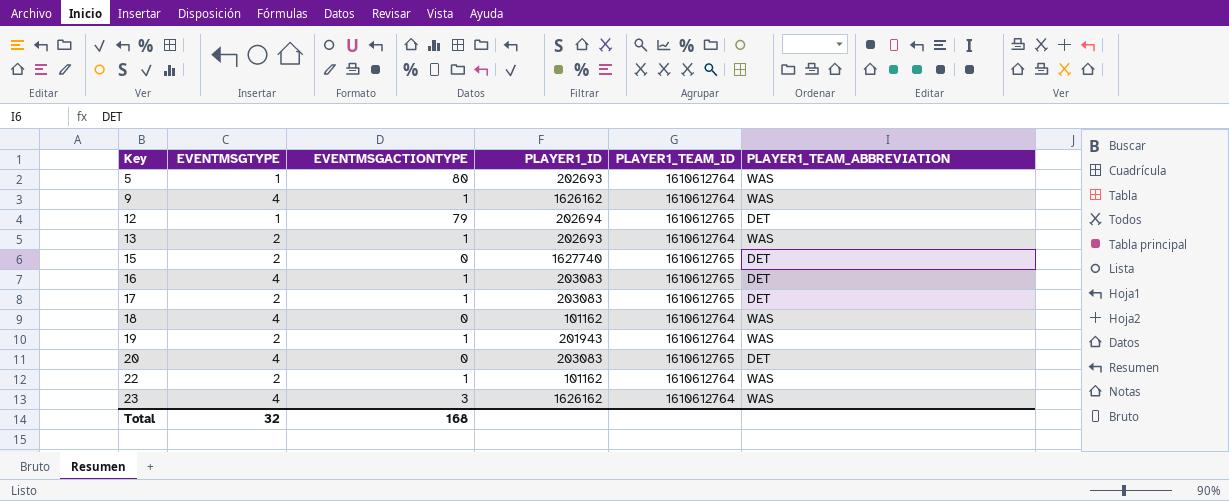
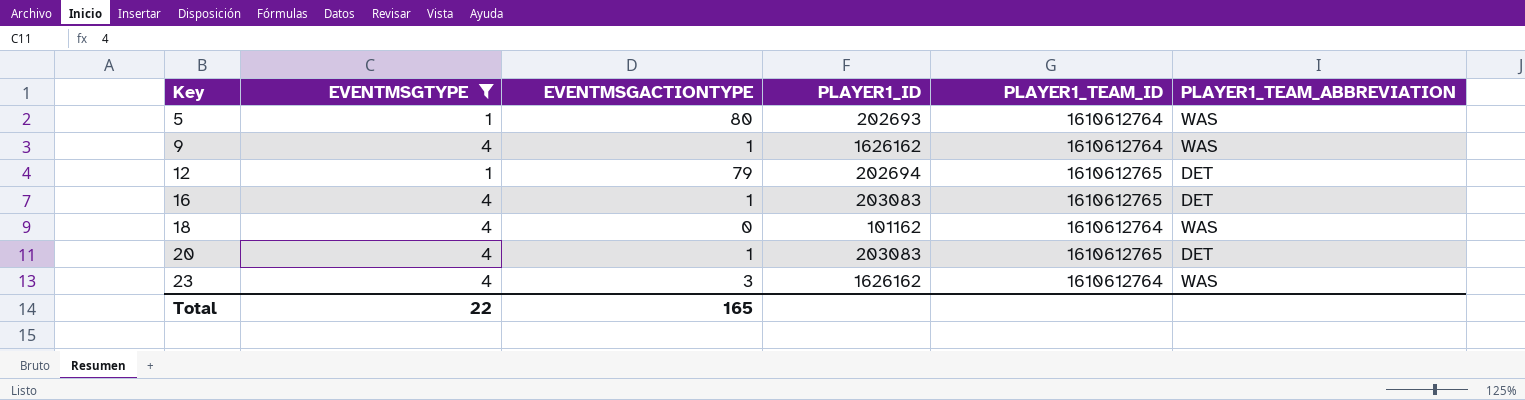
filter: none -> EVENTMSGTYPE != 2
20 | EVENTMSGACTIONTYPE: 0 -> 1
Total | EVENTMSGTYPE: 32 -> 22
Total | EVENTMSGACTIONTYPE: 168 -> 165

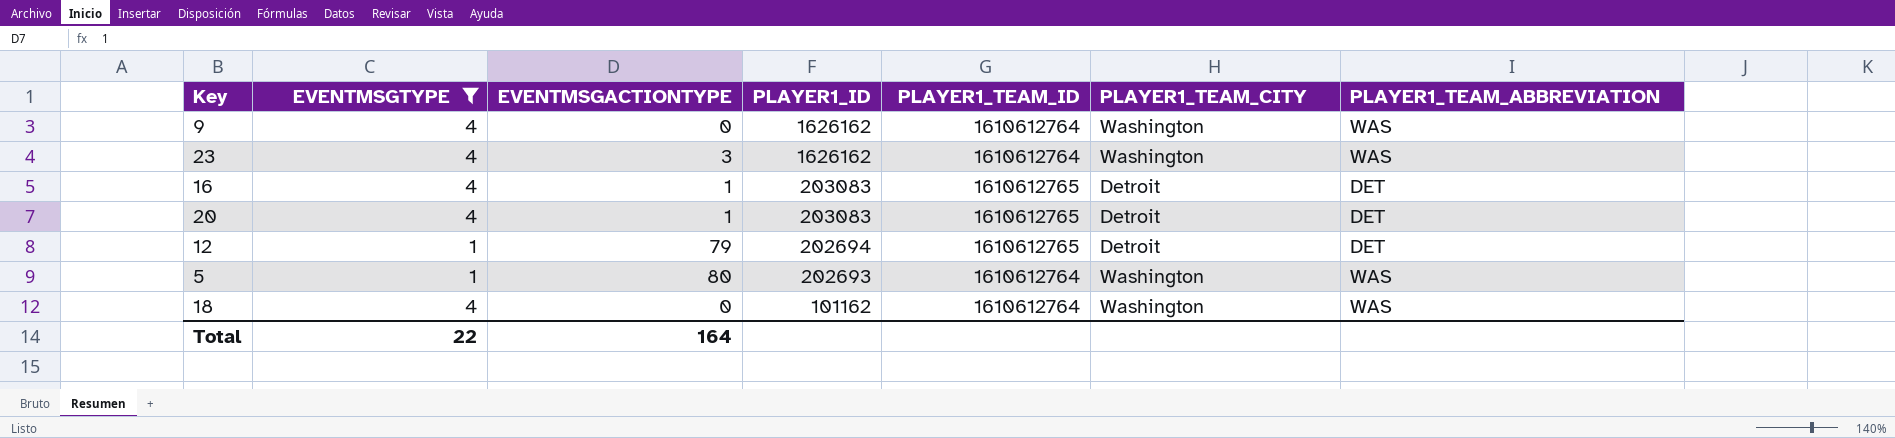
row order: Key ascending -> PLAYER1_ID descending
column PLAYER1_TEAM_CITY | position: none -> 6
9 | EVENTMSGACTIONTYPE: 1 -> 0
Total | EVENTMSGACTIONTYPE: 165 -> 164

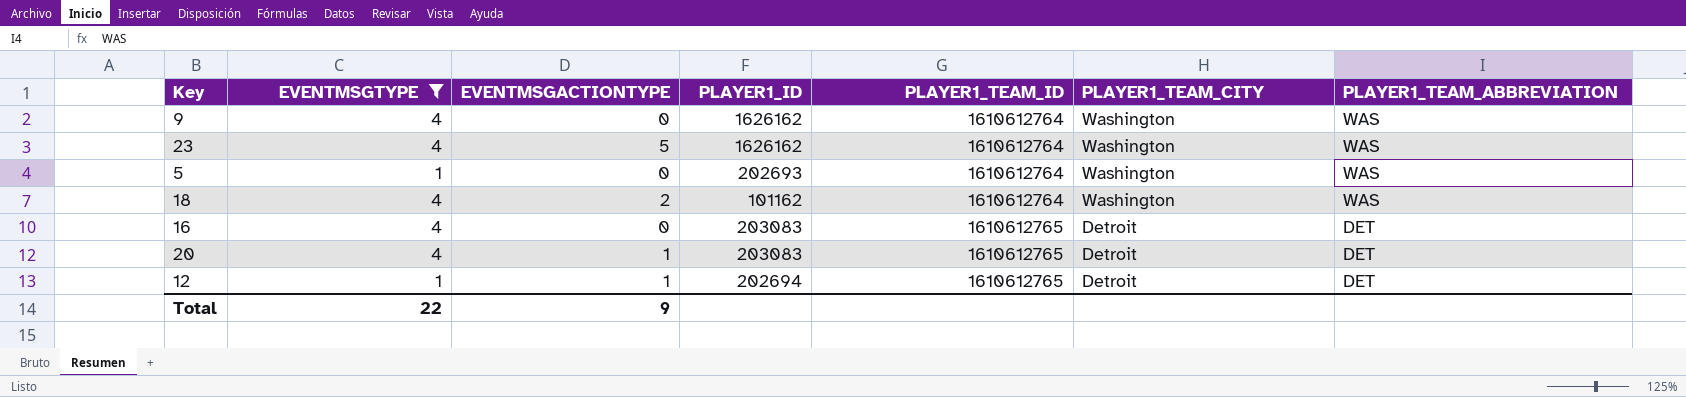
row order: PLAYER1_ID descending -> PLAYER1_TEAM_ID ascending
23 | EVENTMSGACTIONTYPE: 3 -> 5
5 | EVENTMSGACTIONTYPE: 80 -> 0
18 | EVENTMSGACTIONTYPE: 0 -> 2
16 | EVENTMSGACTIONTYPE: 1 -> 0
12 | EVENTMSGACTIONTYPE: 79 -> 1
Total | EVENTMSGACTIONTYPE: 164 -> 9

